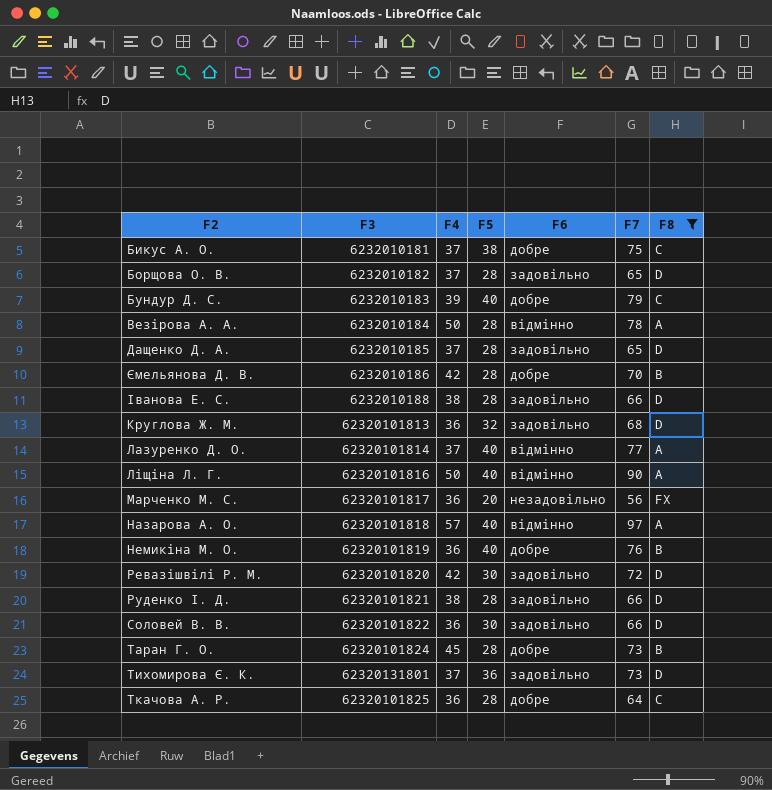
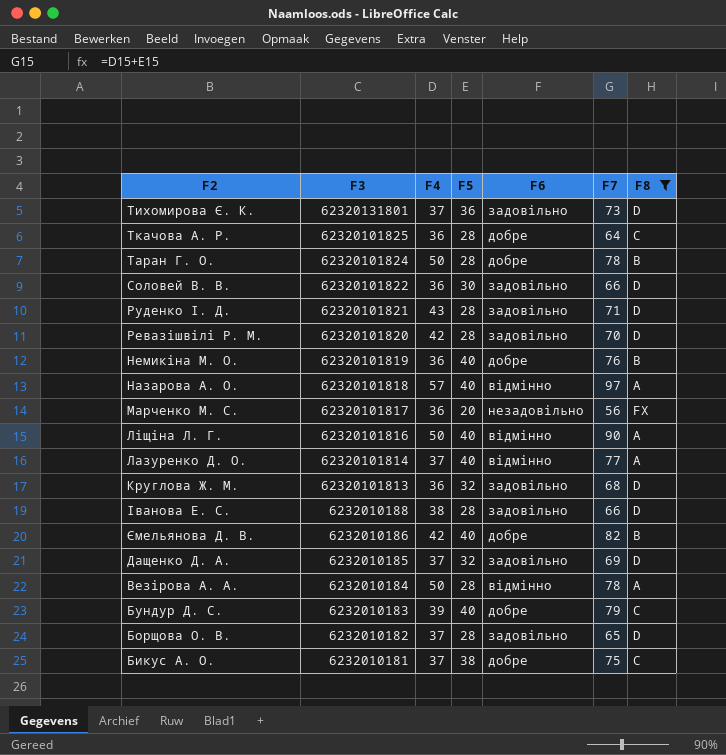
row order: none -> F3 descending
Таран Г. О. | F4: 45 -> 50
Таран Г. О. | F7: 73 -> 78
Руденко І. Д. | F4: 38 -> 43
Руденко І. Д. | F7: 66 -> 71
Ревазішвілі Р. М. | F5: 30 -> 28
Ревазішвілі Р. М. | F7: 72 -> 70
Ємельянова Д. В. | F5: 28 -> 40
Ємельянова Д. В. | F7: 70 -> 82
Дащенко Д. А. | F5: 28 -> 32
Дащенко Д. А. | F7: 65 -> 69

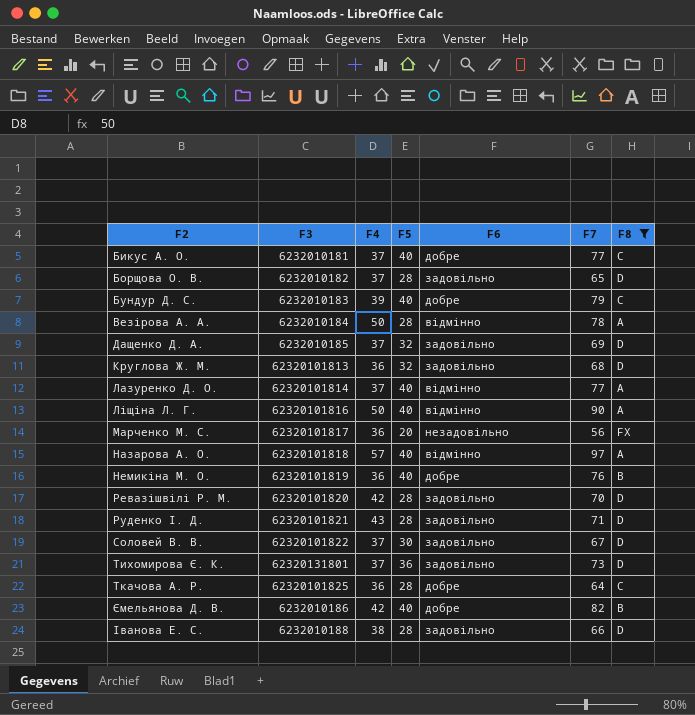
row order: F3 descending -> F2 ascending
row Таран Г. О.: 62320101824 | 50 | 28 | добре | 78 | B -> none
Бикус А. О. | F5: 38 -> 40
Бикус А. О. | F7: 75 -> 77
Соловей В. В. | F4: 36 -> 37
Соловей В. В. | F7: 66 -> 67

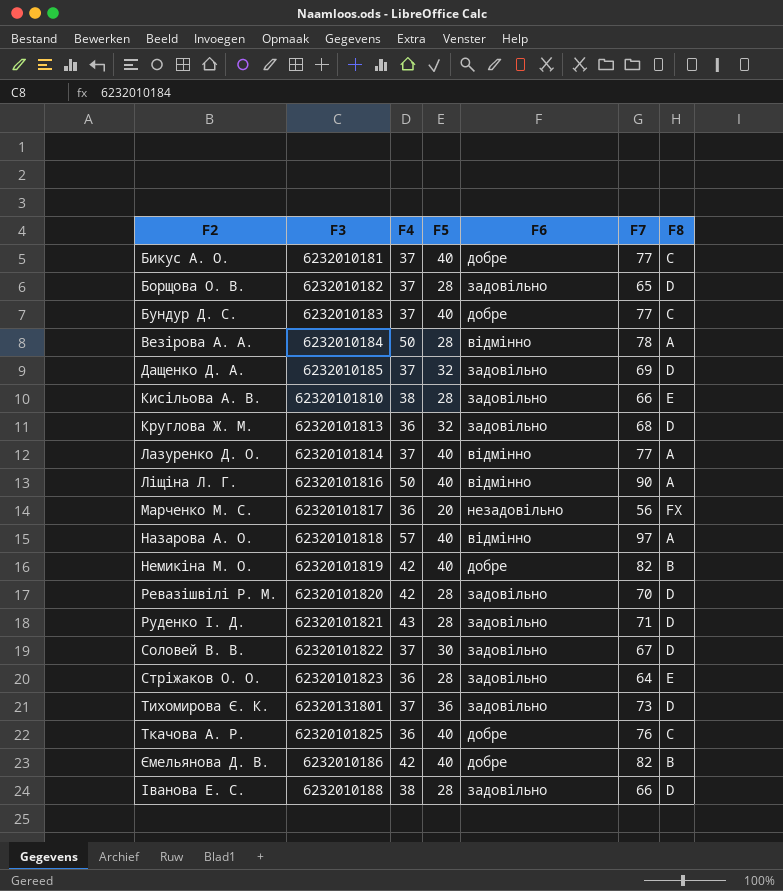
filter: F8 != E -> none
Бундур Д. С. | F4: 39 -> 37
Бундур Д. С. | F7: 79 -> 77
Немикіна М. О. | F4: 36 -> 42
Немикіна М. О. | F7: 76 -> 82
Ткачова А. Р. | F5: 28 -> 40
Ткачова А. Р. | F7: 64 -> 76

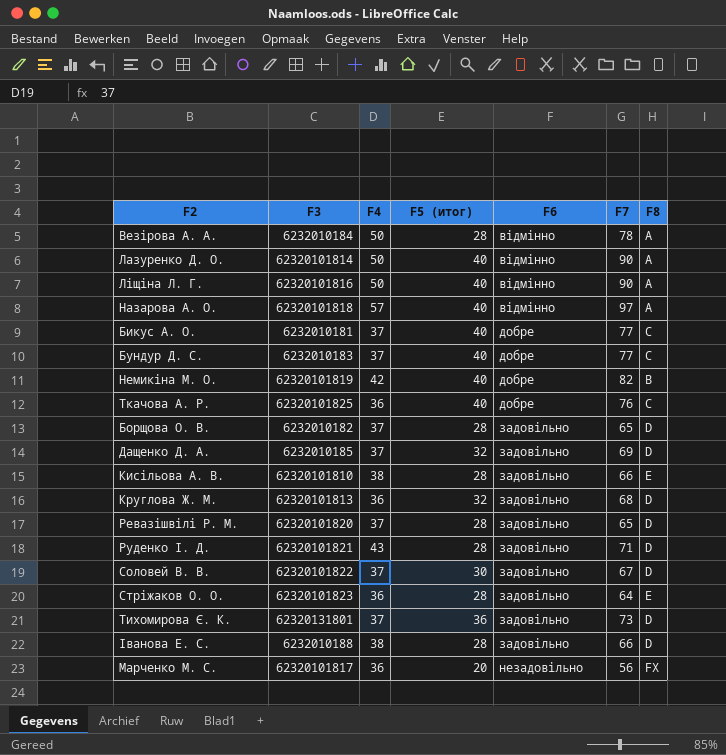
row order: F2 ascending -> F6 ascending
column name: F5 -> F5 (итог)
row Ємельянова Д. В.: 6232010186 | 42 | 40 | добре | 82 | B -> none
Лазуренко Д. О. | F4: 37 -> 50
Лазуренко Д. О. | F7: 77 -> 90
Ревазішвілі Р. М. | F4: 42 -> 37
Ревазішвілі Р. М. | F7: 70 -> 65

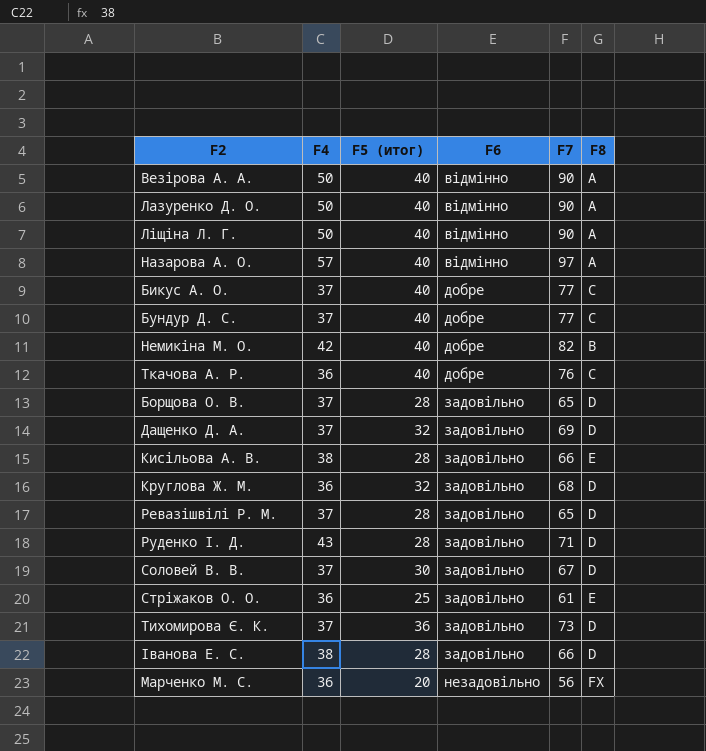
column F3 | position: 2 -> none
Везірова А. А. | F5 (итог): 28 -> 40
Везірова А. А. | F7: 78 -> 90
Стріжаков О. О. | F5 (итог): 28 -> 25
Стріжаков О. О. | F7: 64 -> 61

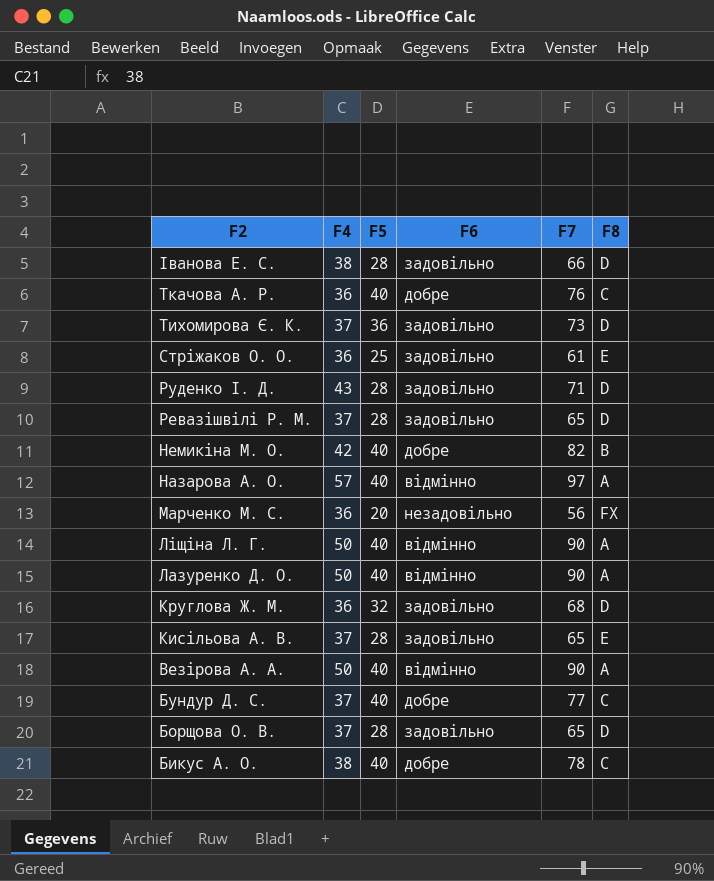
row order: F6 ascending -> F2 descending
column name: F5 (итог) -> F5
row Дащенко Д. А.: 37 | 32 | задовільно | 69 | D -> none
row Соловей В. В.: 37 | 30 | задовільно | 67 | D -> none
Кисільова А. В. | F4: 38 -> 37
Кисільова А. В. | F7: 66 -> 65
Бикус А. О. | F4: 37 -> 38
Бикус А. О. | F7: 77 -> 78

